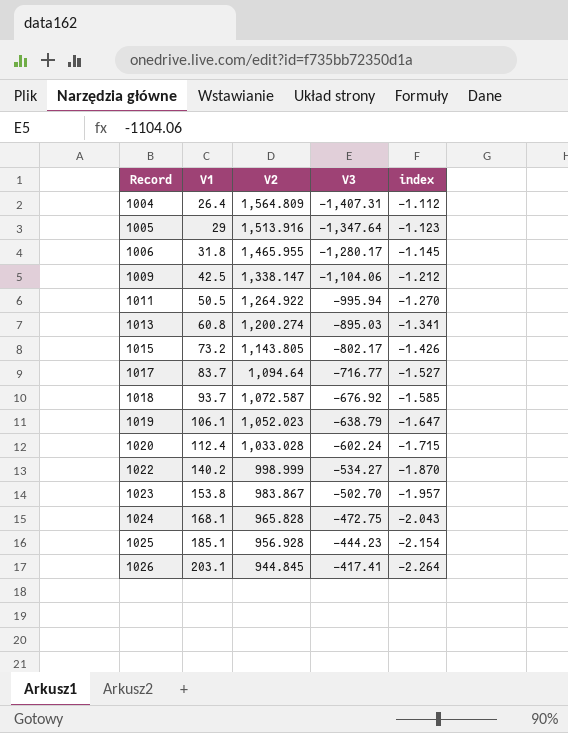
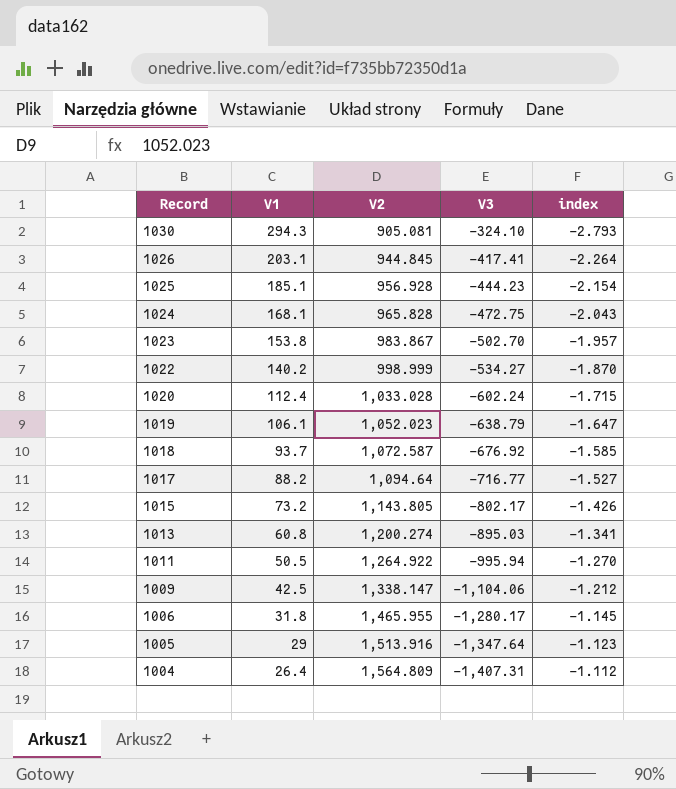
row order: Record ascending -> Record descending
row 1030: none -> 294.3 | 905.081 | -324.10 | -2.793
1017 | V1: 83.7 -> 88.2

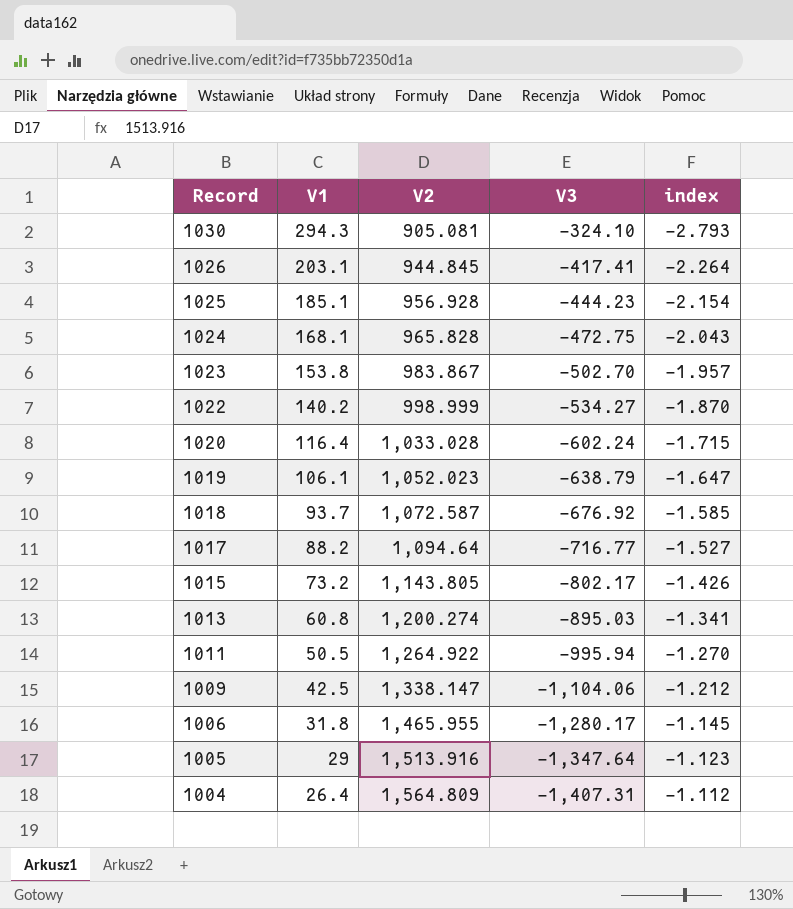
1020 | V1: 112.4 -> 116.4

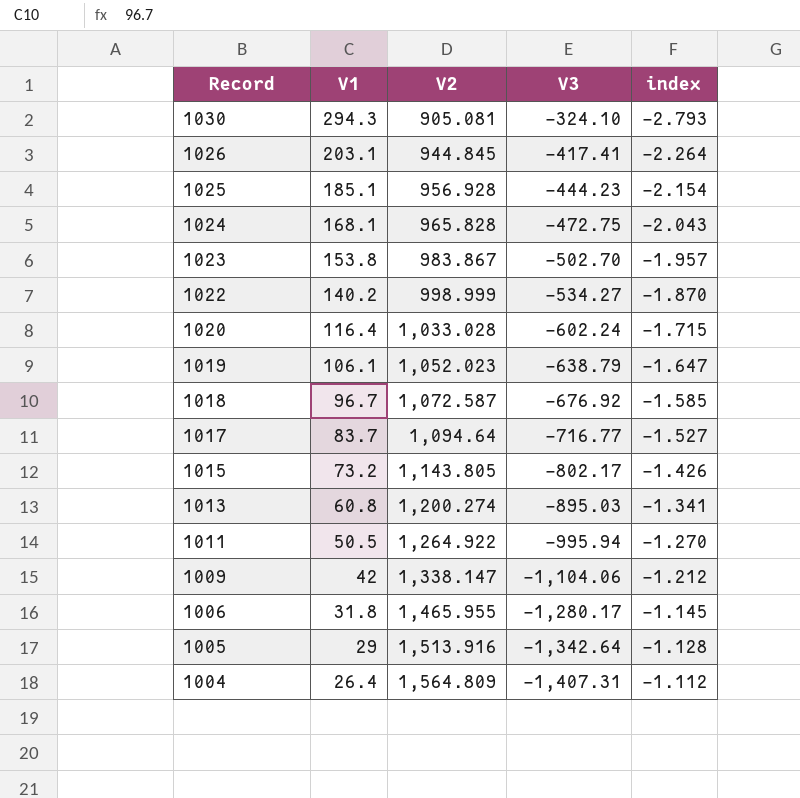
1018 | V1: 93.7 -> 96.7
1017 | V1: 88.2 -> 83.7
1009 | V1: 42.5 -> 42
1005 | V3: -1,347.64 -> -1,342.64
1005 | index: -1.123 -> -1.128

